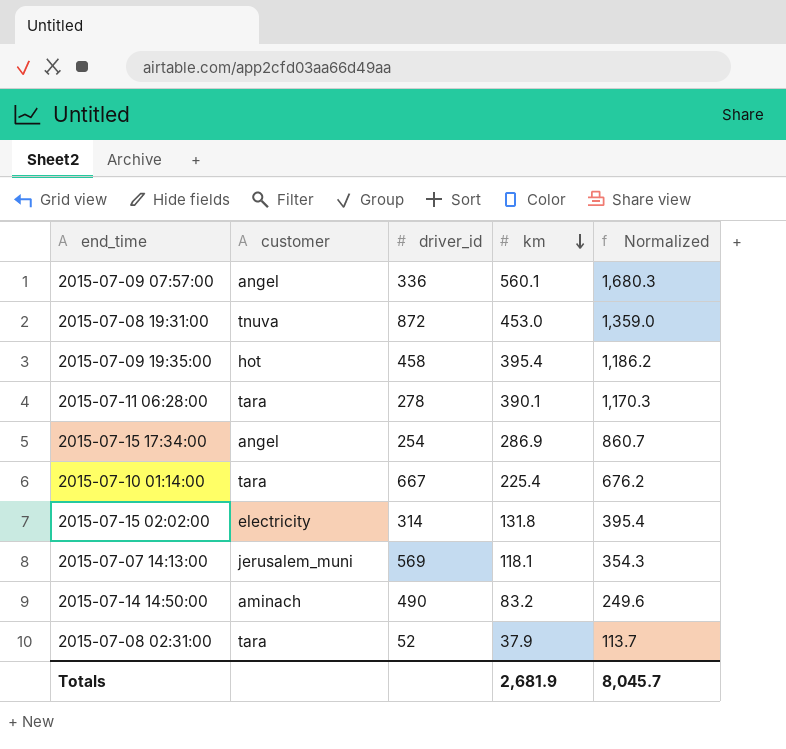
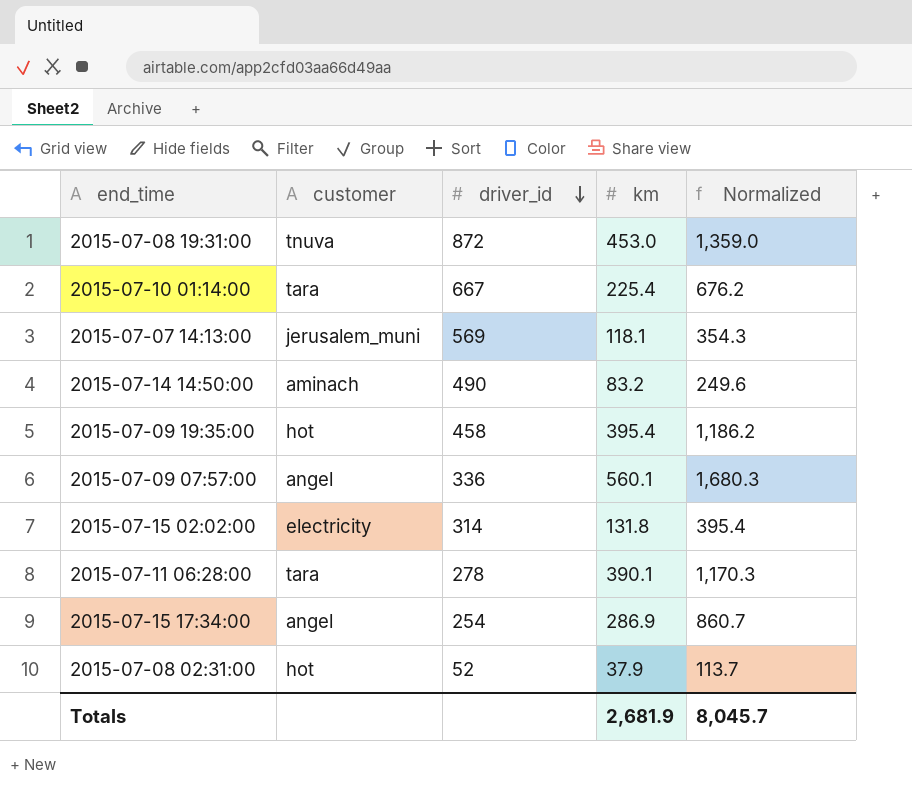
row order: km descending -> driver_id descending
2015-07-08 02:31:00 | customer: tara -> hot

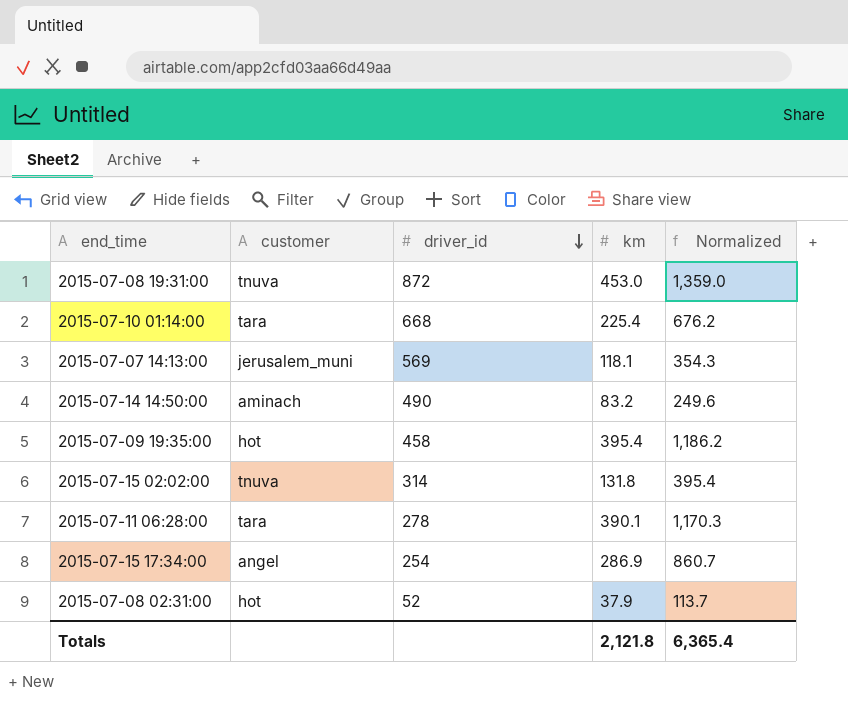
row 2015-07-09 07:57:00: angel | 336 | 560.1 | 1,680.3 -> none
2015-07-10 01:14:00 | driver_id: 667 -> 668
2015-07-15 02:02:00 | customer: electricity -> tnuva
Totals | km: 2,681.9 -> 2,121.8
Totals | Normalized: 8,045.7 -> 6,365.4

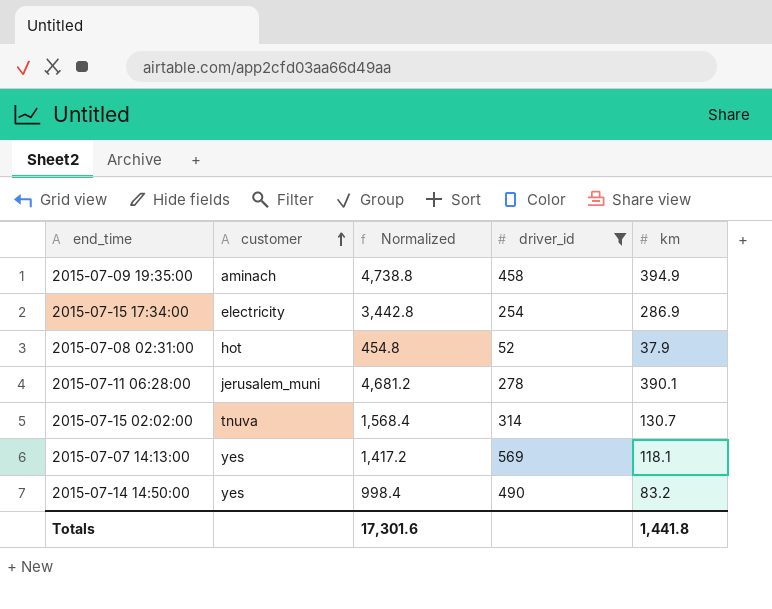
filter: none -> driver_id <= 569
row order: driver_id descending -> customer ascending
column Normalized | formula: [km] * 3 -> [km] * 12
column Normalized | position: 5 -> 3
2015-07-09 19:35:00 | customer: hot -> aminach
2015-07-09 19:35:00 | km: 395.4 -> 394.9
2015-07-15 17:34:00 | customer: angel -> electricity
2015-07-11 06:28:00 | customer: tara -> jerusalem_muni
2015-07-15 02:02:00 | km: 131.8 -> 130.7
2015-07-07 14:13:00 | customer: jerusalem_muni -> yes
2015-07-14 14:50:00 | customer: aminach -> yes
Totals | Normalized: 6,365.4 -> 17,301.6
Totals | km: 2,121.8 -> 1,441.8

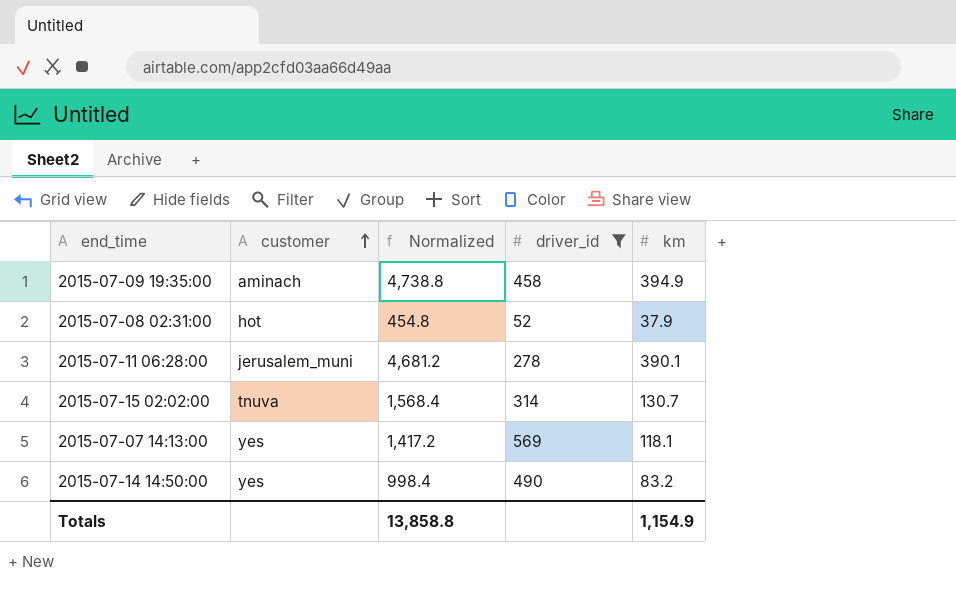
row 2015-07-15 17:34:00: electricity | 3,442.8 | 254 | 286.9 -> none
Totals | Normalized: 17,301.6 -> 13,858.8
Totals | km: 1,441.8 -> 1,154.9

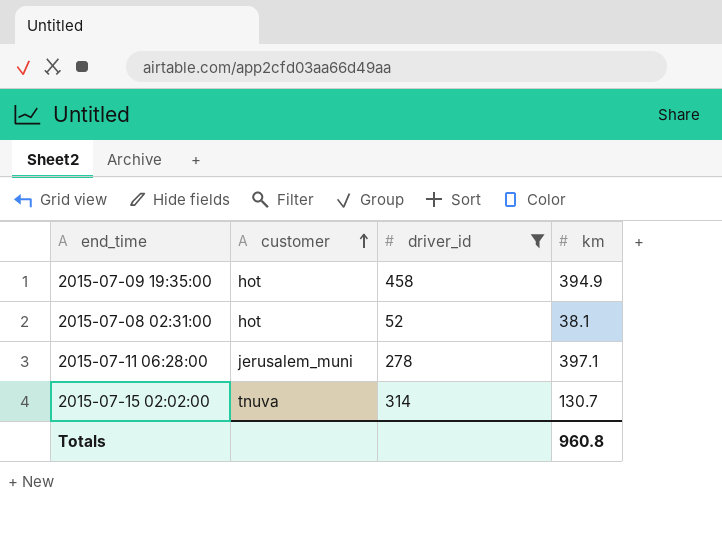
column Normalized | formula: [km] * 12 -> none
row 2015-07-07 14:13:00: yes | 1,417.2 | 569 | 118.1 -> none
row 2015-07-14 14:50:00: yes | 998.4 | 490 | 83.2 -> none
2015-07-09 19:35:00 | customer: aminach -> hot
2015-07-08 02:31:00 | km: 37.9 -> 38.1
2015-07-11 06:28:00 | km: 390.1 -> 397.1
Totals | km: 1,154.9 -> 960.8

